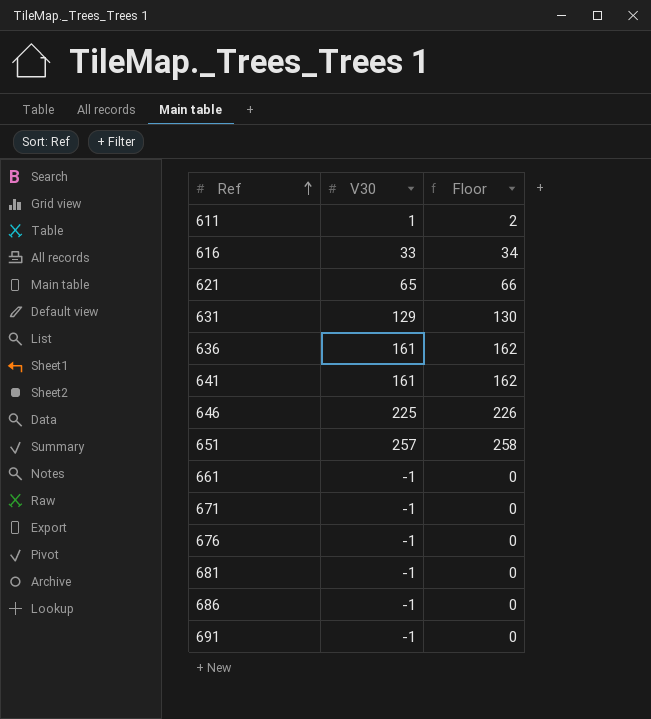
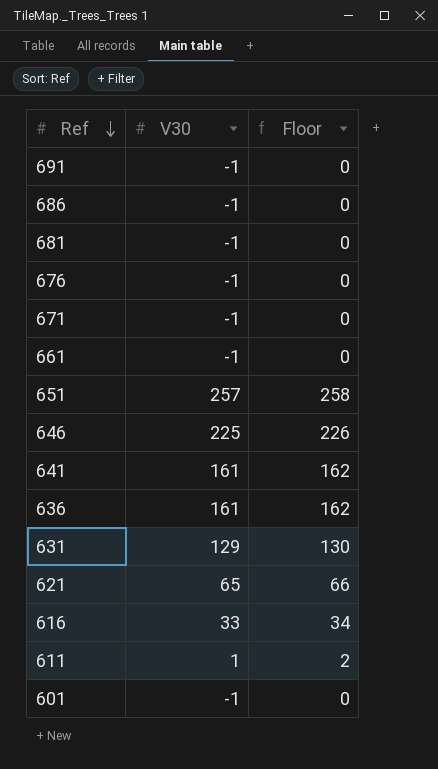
row order: Ref ascending -> Ref descending
row 601: none -> -1 | 0

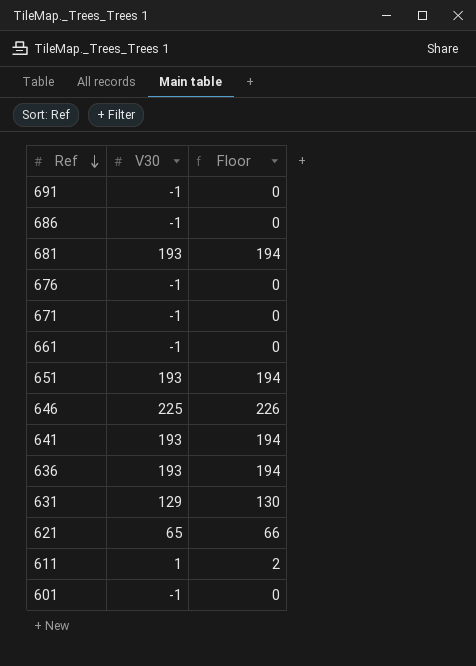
row 616: 33 | 34 -> none
681 | V30: -1 -> 193
681 | Floor: 0 -> 194
651 | V30: 257 -> 193
651 | Floor: 258 -> 194
641 | V30: 161 -> 193
641 | Floor: 162 -> 194
636 | V30: 161 -> 193
636 | Floor: 162 -> 194

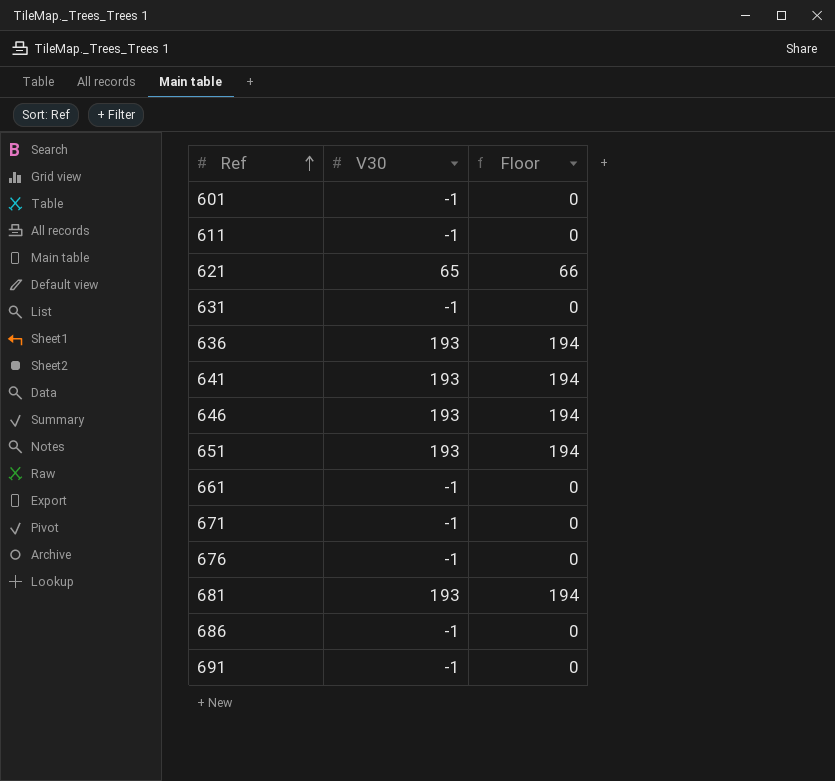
row order: Ref descending -> Ref ascending
611 | V30: 1 -> -1
611 | Floor: 2 -> 0
631 | V30: 129 -> -1
631 | Floor: 130 -> 0
646 | V30: 225 -> 193
646 | Floor: 226 -> 194

